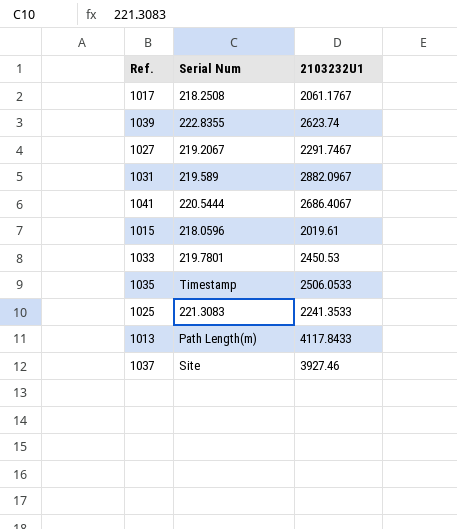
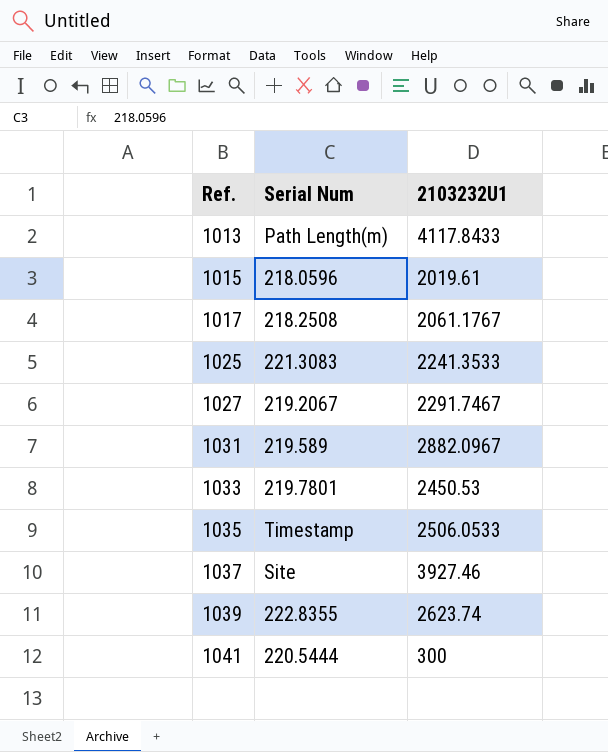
row order: none -> Ref. ascending
1041 | 2103232U1: 2686.4067 -> 300

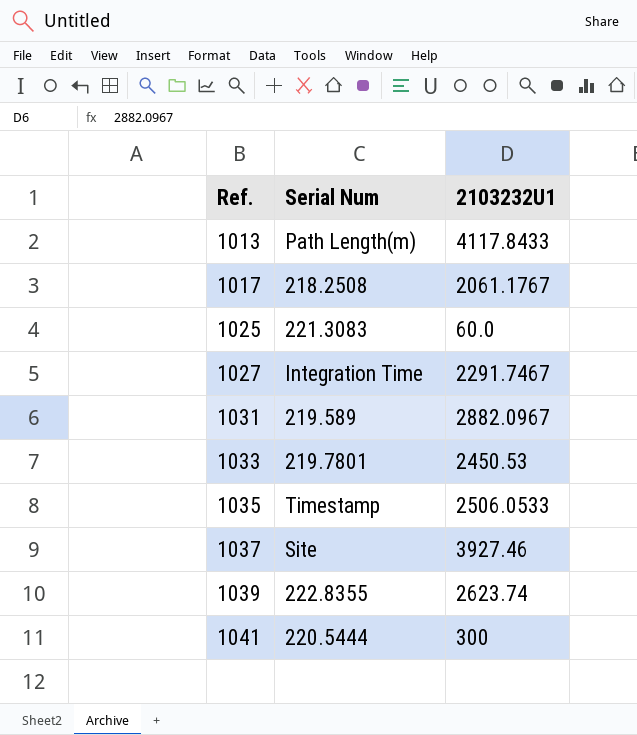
row 1015: 218.0596 | 2019.61 -> none
1025 | 2103232U1: 2241.3533 -> 60.0
1027 | Serial Num: 219.2067 -> Integration Time

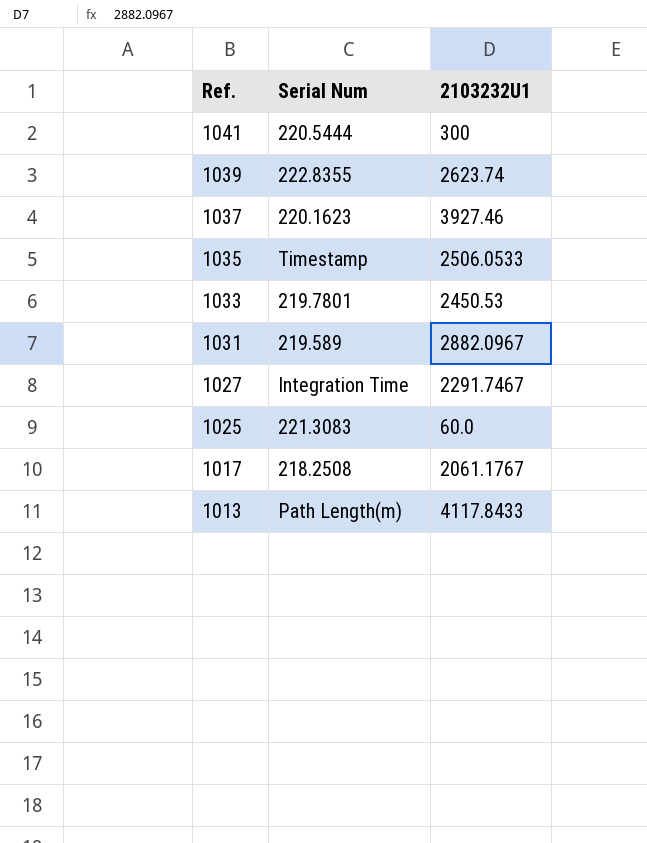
row order: Ref. ascending -> Ref. descending
1037 | Serial Num: Site -> 220.1623

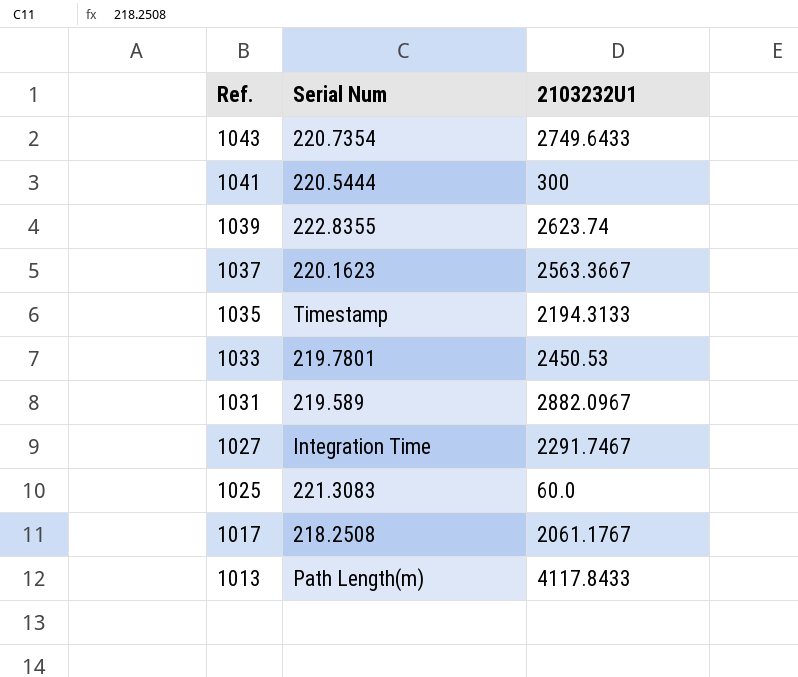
row 1043: none -> 220.7354 | 2749.6433
1037 | 2103232U1: 3927.46 -> 2563.3667
1035 | 2103232U1: 2506.0533 -> 2194.3133

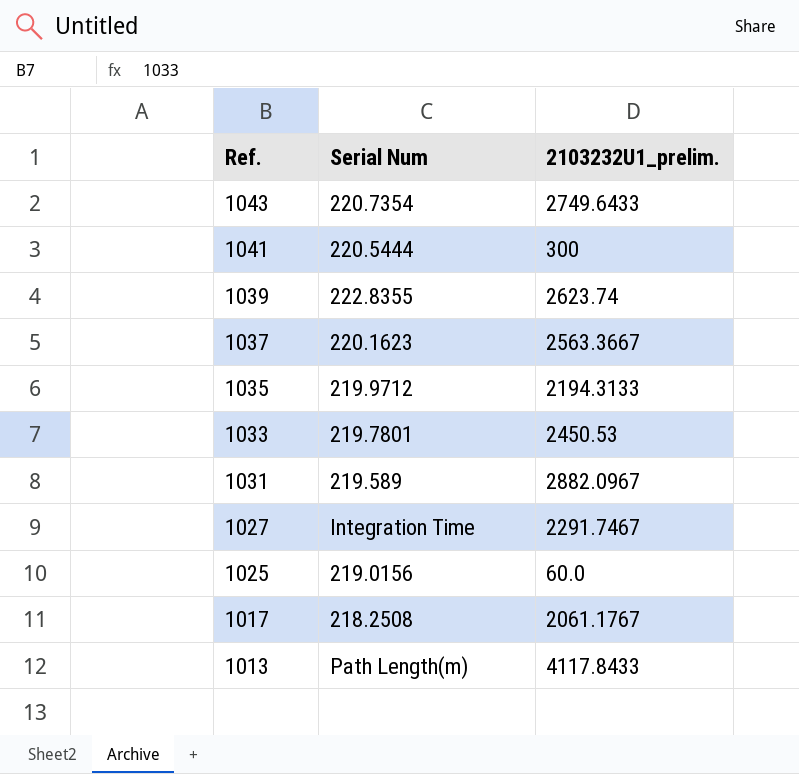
column name: 2103232U1 -> 2103232U1_prelim.
1035 | Serial Num: Timestamp -> 219.9712
1025 | Serial Num: 221.3083 -> 219.0156

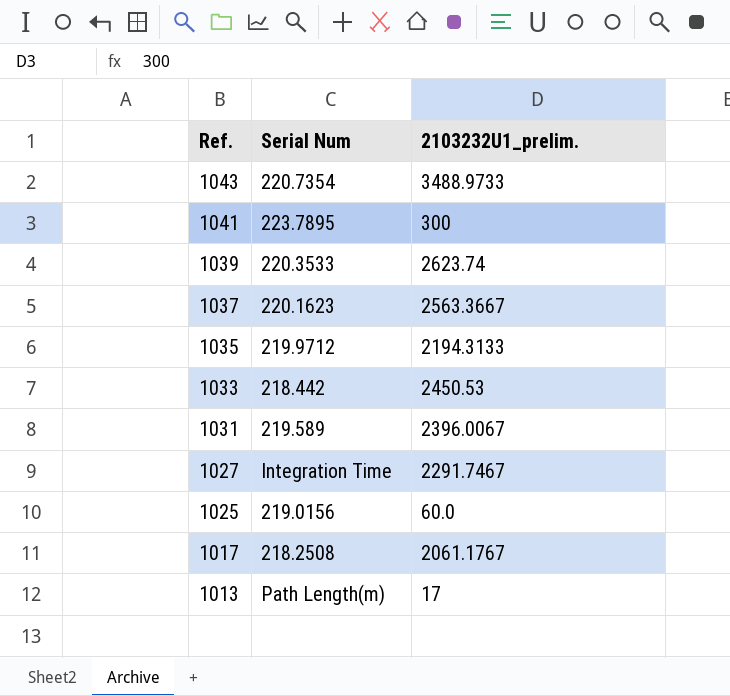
1043 | 2103232U1_prelim.: 2749.6433 -> 3488.9733
1041 | Serial Num: 220.5444 -> 223.7895
1039 | Serial Num: 222.8355 -> 220.3533
1033 | Serial Num: 219.7801 -> 218.442
1031 | 2103232U1_prelim.: 2882.0967 -> 2396.0067
1013 | 2103232U1_prelim.: 4117.8433 -> 17

